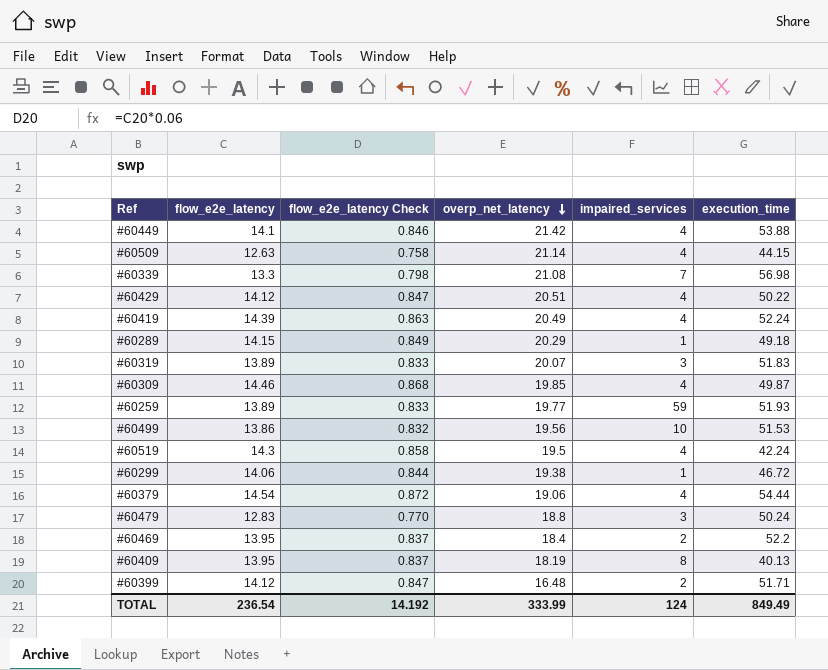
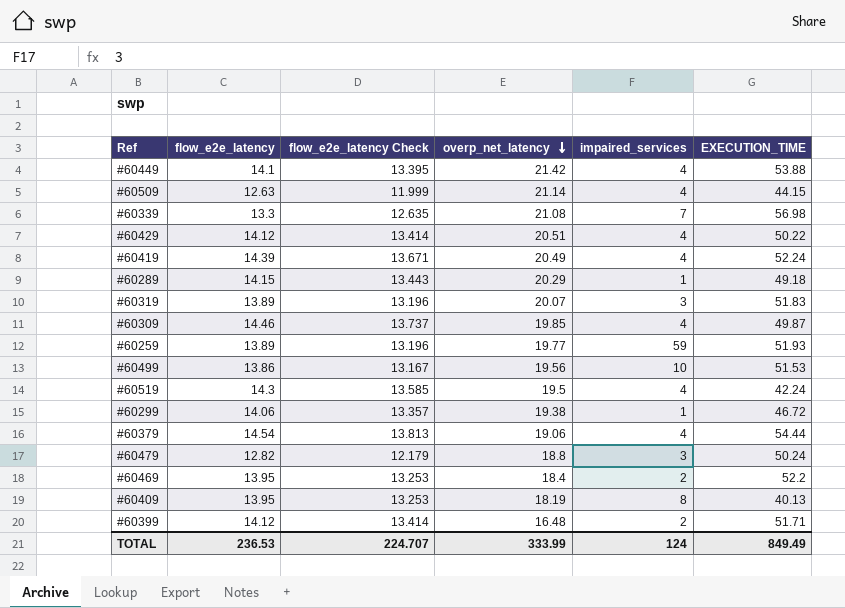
column flow_e2e_latency Check | formula: [flow_e2e_latency] * 0.06 -> [flow_e2e_latency] * 0.95
column name: execution_time -> EXECUTION_TIME
#60479 | flow_e2e_latency: 12.83 -> 12.82
TOTAL | flow_e2e_latency: 236.54 -> 236.53
TOTAL | flow_e2e_latency Check: 14.192 -> 224.707

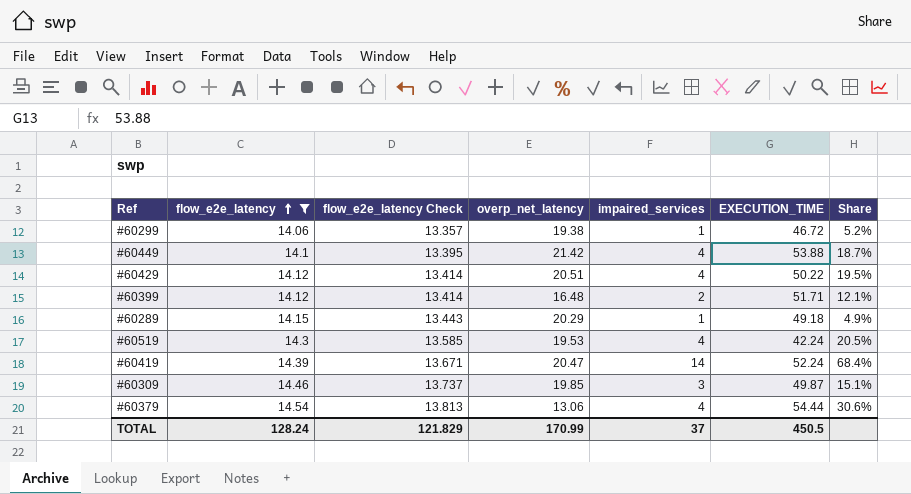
filter: none -> flow_e2e_latency >= 14.06
row order: overp_net_latency descending -> flow_e2e_latency ascending
column Share | formula: none -> [impaired_services] / [overp_net_latency]
#60519 | overp_net_latency: 19.5 -> 19.53
#60419 | overp_net_latency: 20.49 -> 20.47
#60419 | impaired_services: 4 -> 14
#60309 | impaired_services: 4 -> 3
#60379 | overp_net_latency: 19.06 -> 13.06
TOTAL | flow_e2e_latency: 236.53 -> 128.24
TOTAL | flow_e2e_latency Check: 224.707 -> 121.829
TOTAL | overp_net_latency: 333.99 -> 170.99
TOTAL | impaired_services: 124 -> 37
TOTAL | EXECUTION_TIME: 849.49 -> 450.5

